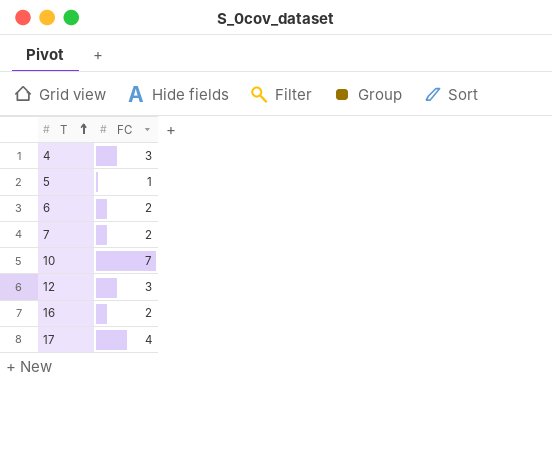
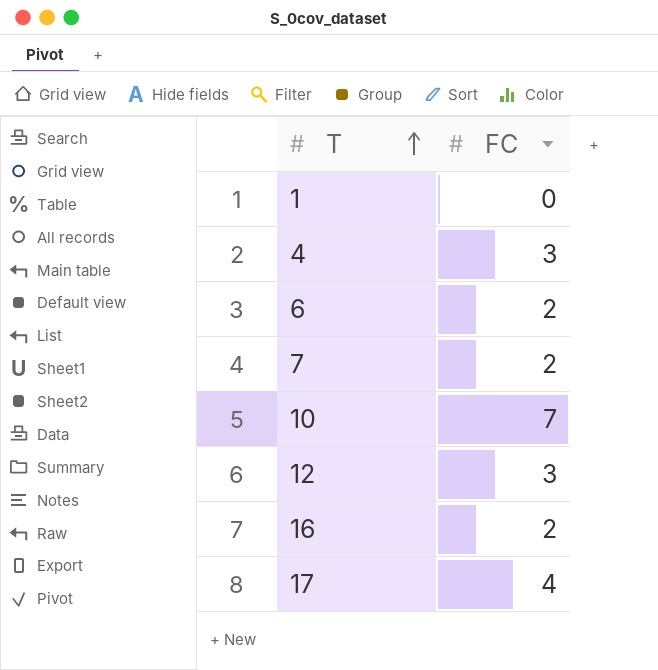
row 5: 1 -> none
row 1: none -> 0

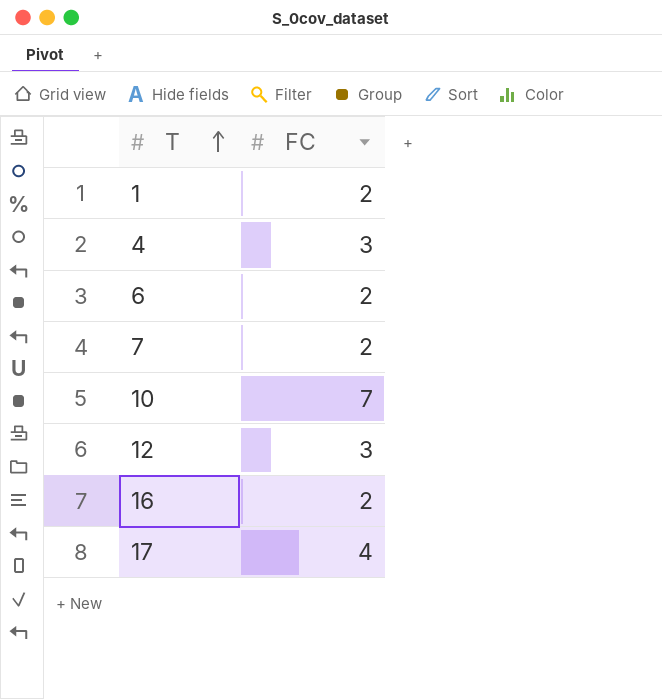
1 | FC: 0 -> 2

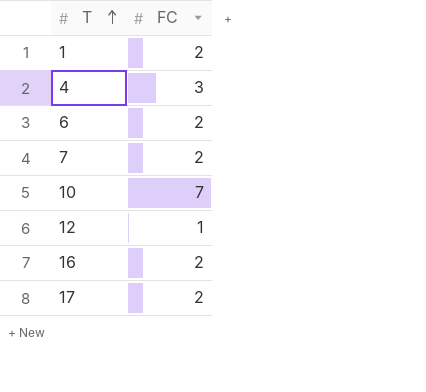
12 | FC: 3 -> 1
17 | FC: 4 -> 2

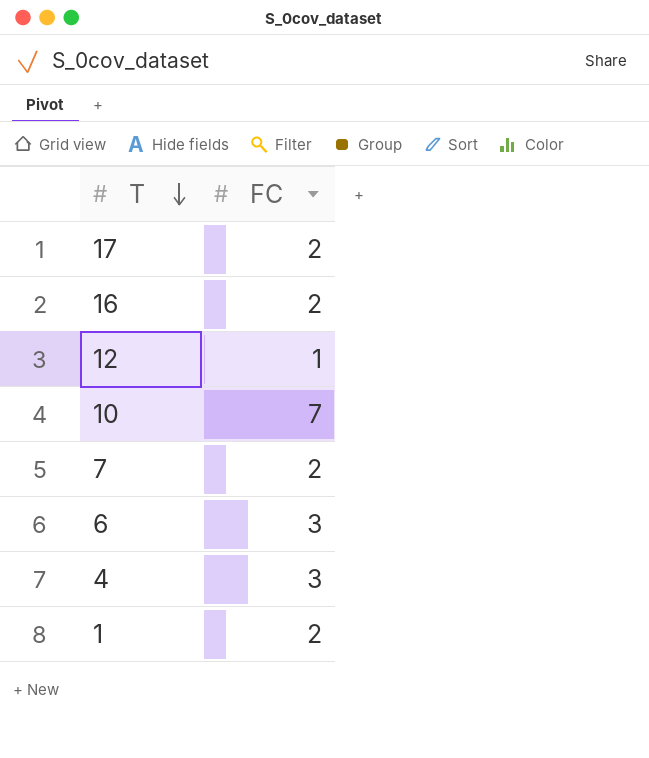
row order: T ascending -> T descending
6 | FC: 2 -> 3

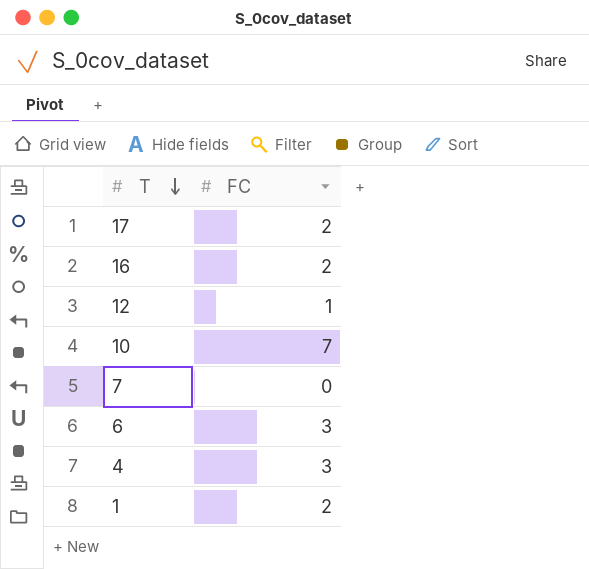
7 | FC: 2 -> 0

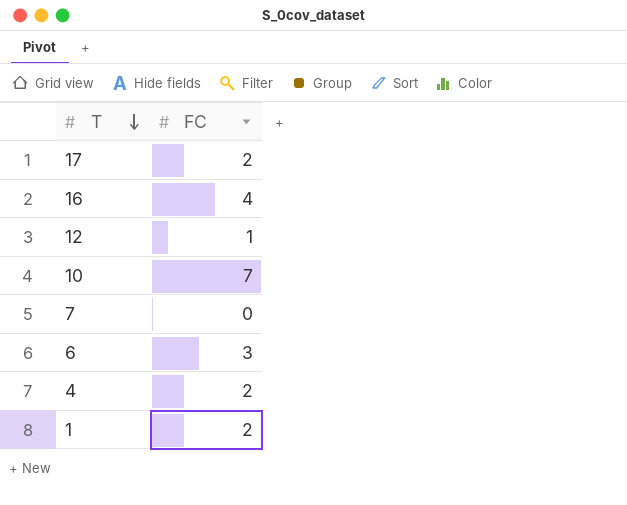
16 | FC: 2 -> 4
4 | FC: 3 -> 2

